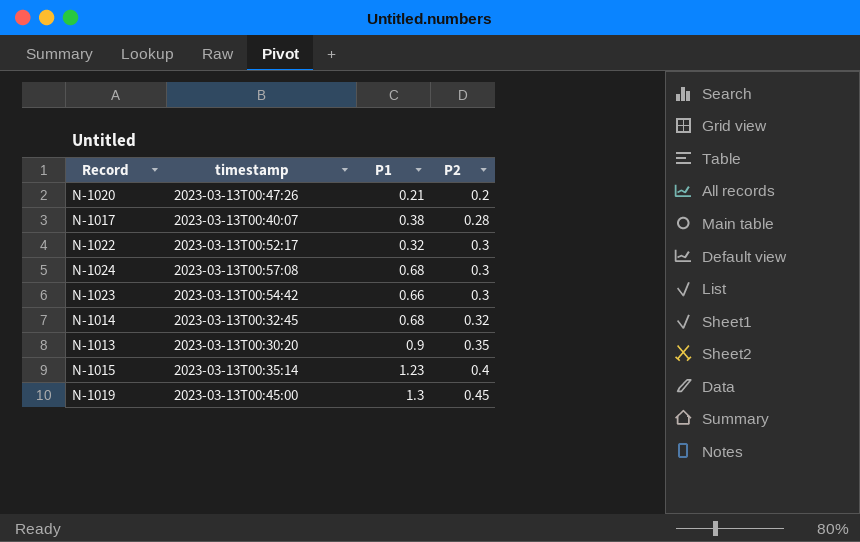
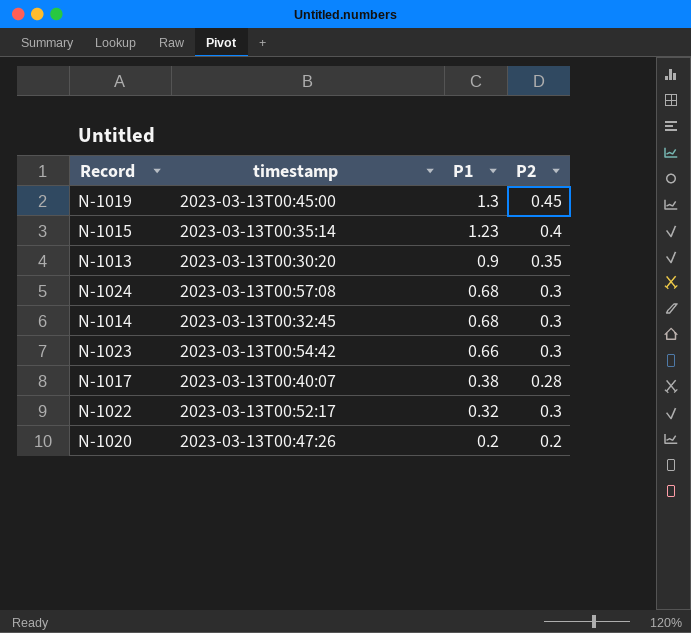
row order: P2 ascending -> P1 descending
N-1014 | P2: 0.32 -> 0.3
N-1020 | P1: 0.21 -> 0.2

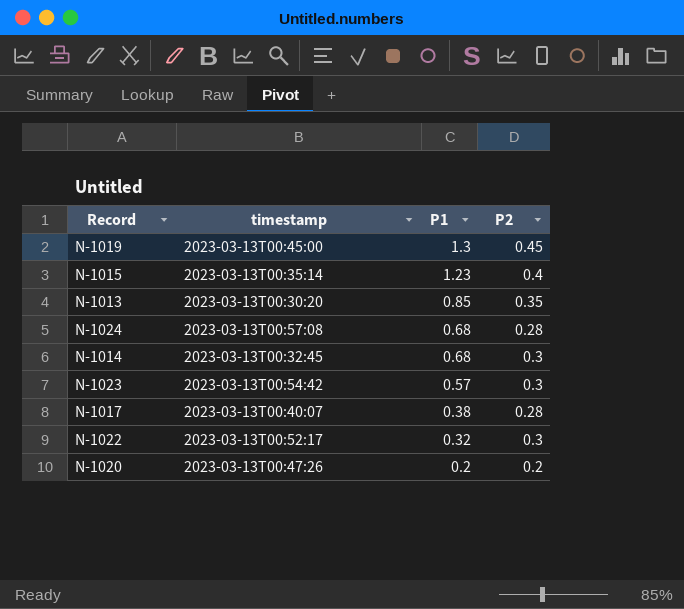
N-1013 | P1: 0.9 -> 0.85
N-1024 | P2: 0.3 -> 0.28
N-1023 | P1: 0.66 -> 0.57

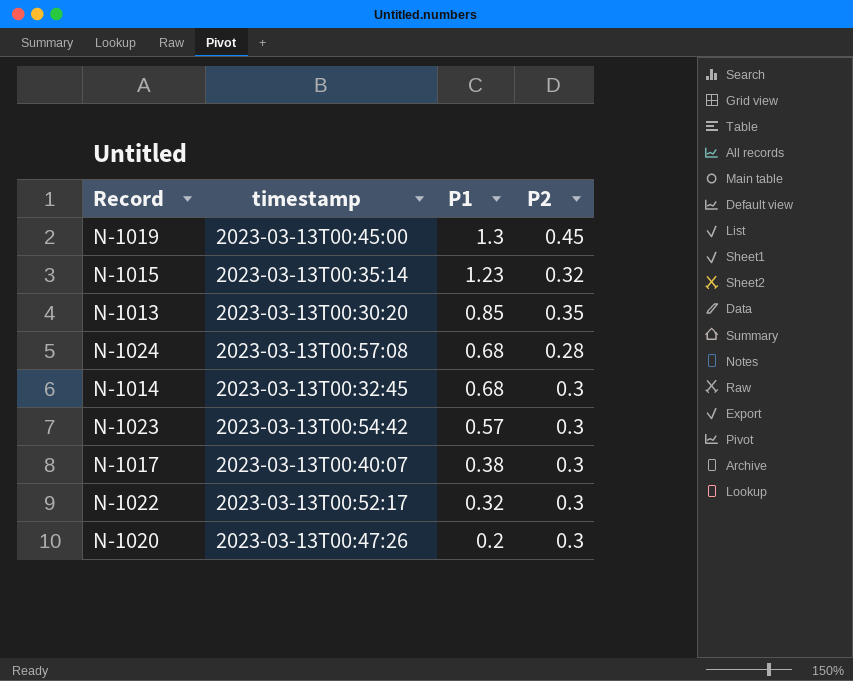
N-1015 | P2: 0.4 -> 0.32
N-1017 | P2: 0.28 -> 0.3
N-1020 | P2: 0.2 -> 0.3

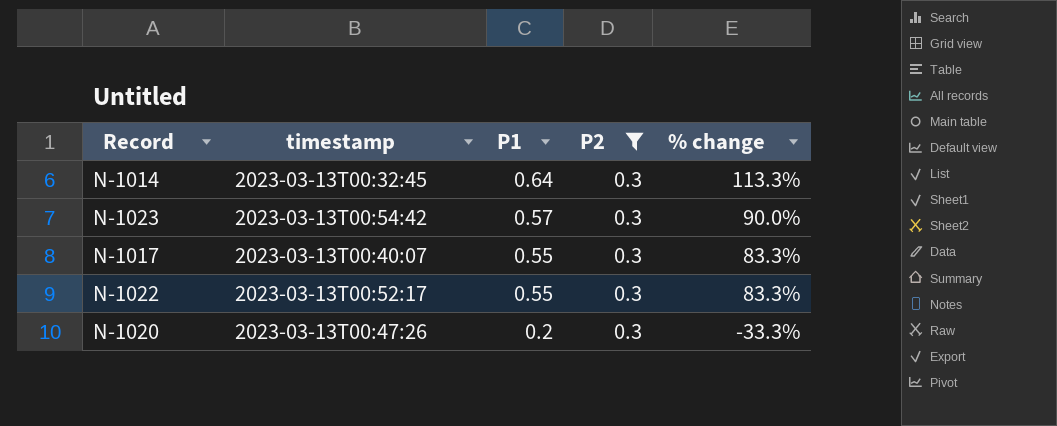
filter: none -> P2 = 0.3
column % change | formula: none -> ([P1] - [P2]) / [P2]
N-1014 | P1: 0.68 -> 0.64
N-1017 | P1: 0.38 -> 0.55
N-1022 | P1: 0.32 -> 0.55

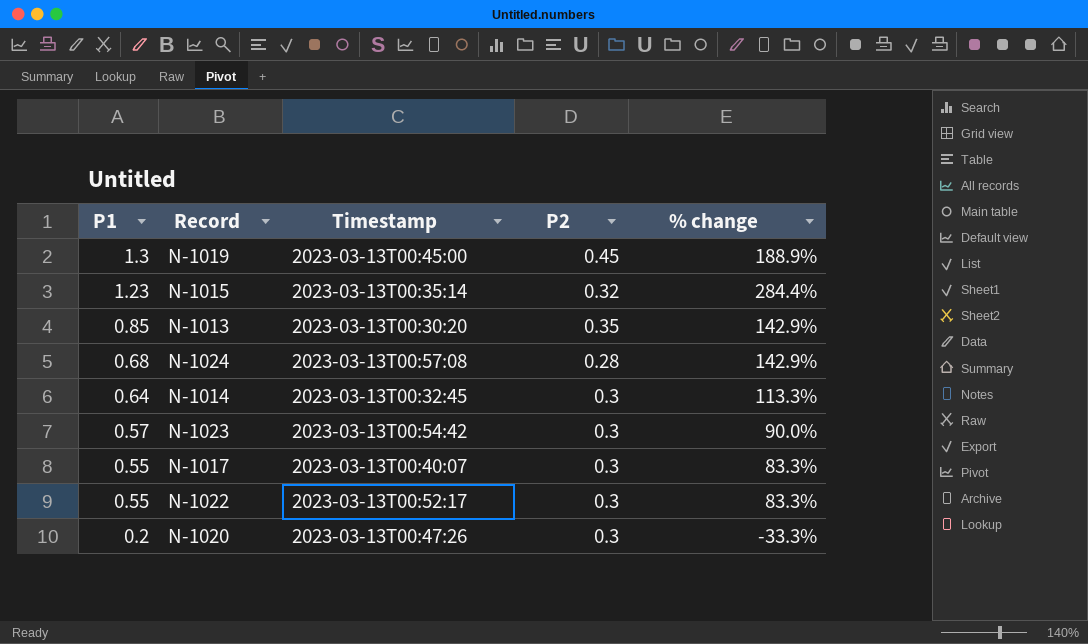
filter: P2 = 0.3 -> none
column P1 | position: 3 -> 1
column name: timestamp -> Timestamp

